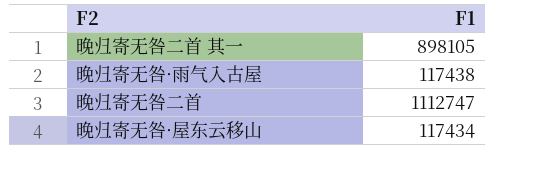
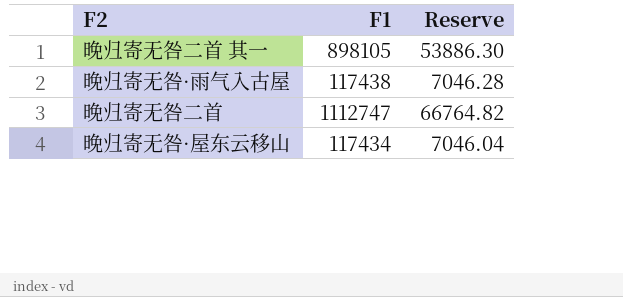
column Reserve | formula: none -> [F1] * 0.06

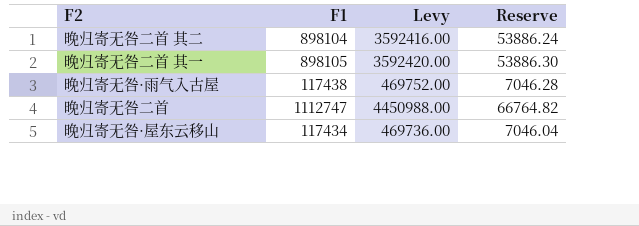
column Levy | formula: none -> [F1] * 4
row 晚归寄无咎二首 其二: none -> 898104 | 3592416.00 | 53886.24

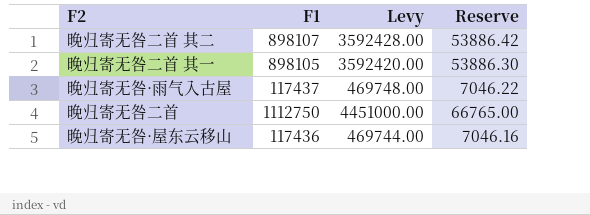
晚归寄无咎二首 其二 | F1: 898104 -> 898107
晚归寄无咎二首 其二 | Levy: 3592416.00 -> 3592428.00
晚归寄无咎二首 其二 | Reserve: 53886.24 -> 53886.42
晚归寄无咎·雨气入古屋 | F1: 117438 -> 117437
晚归寄无咎·雨气入古屋 | Levy: 469752.00 -> 469748.00
晚归寄无咎·雨气入古屋 | Reserve: 7046.28 -> 7046.22
晚归寄无咎二首 | F1: 1112747 -> 1112750
晚归寄无咎二首 | Levy: 4450988.00 -> 4451000.00
晚归寄无咎二首 | Reserve: 66764.82 -> 66765.00
晚归寄无咎·屋东云移山 | F1: 117434 -> 117436
晚归寄无咎·屋东云移山 | Levy: 469736.00 -> 469744.00
晚归寄无咎·屋东云移山 | Reserve: 7046.04 -> 7046.16

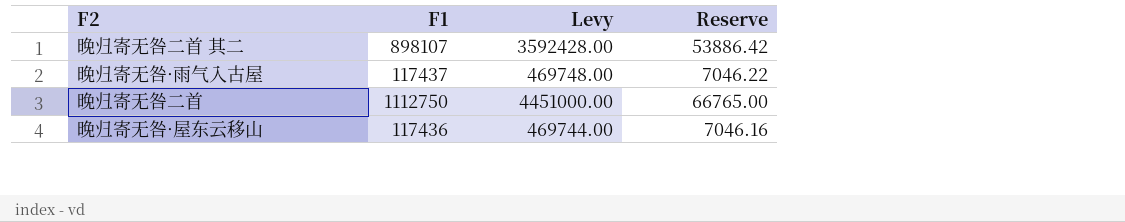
row 晚归寄无咎二首 其一: 898105 | 3592420.00 | 53886.30 -> none

